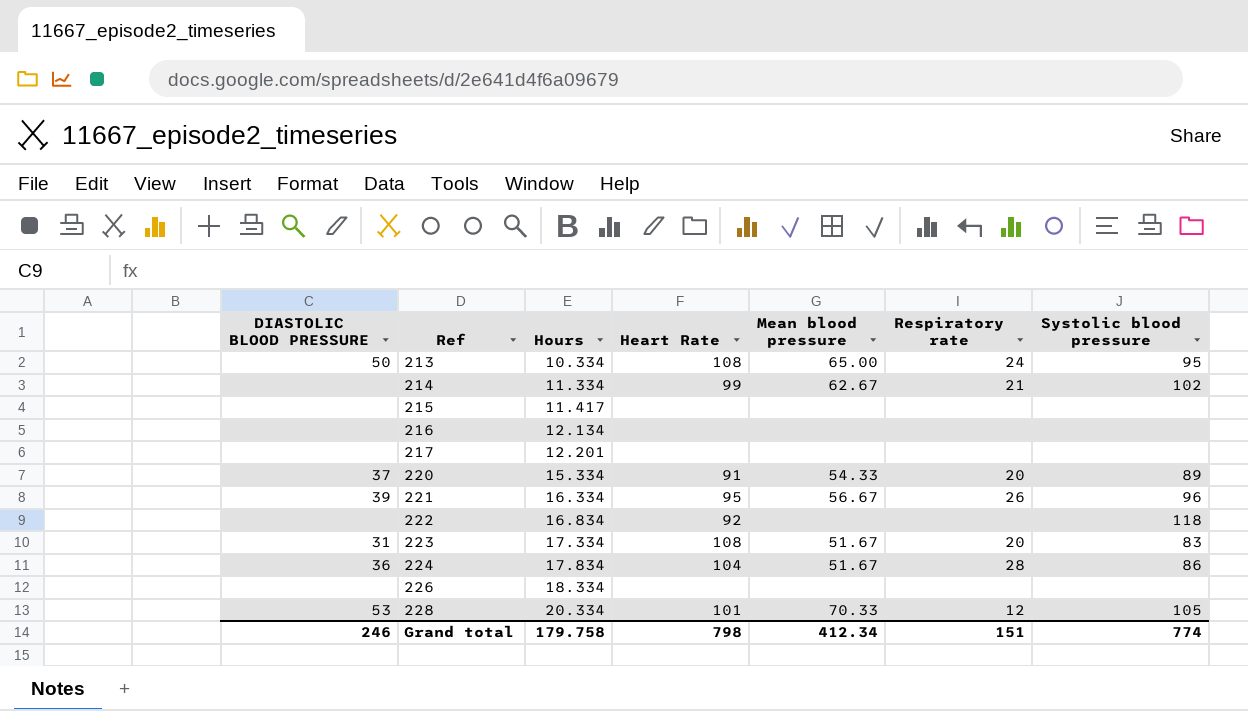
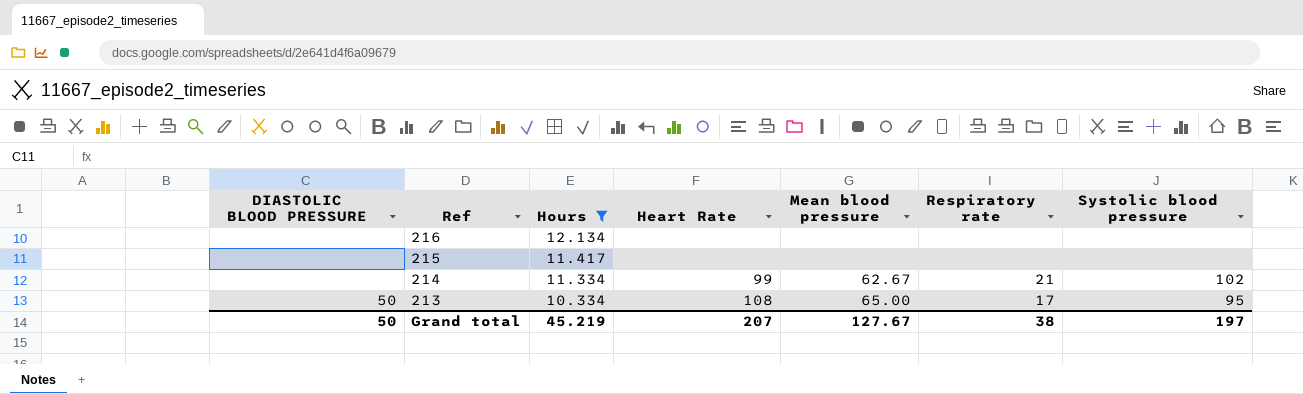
filter: none -> Hours <= 12.134
row order: Ref ascending -> Ref descending
213 | Respiratory rate: 24 -> 17
Grand total | DIASTOLIC BLOOD PRESSURE: 246 -> 50
Grand total | Hours: 179.758 -> 45.219
Grand total | Heart Rate: 798 -> 207
Grand total | Mean blood pressure: 412.34 -> 127.67
Grand total | Respiratory rate: 151 -> 38
Grand total | Systolic blood pressure: 774 -> 197

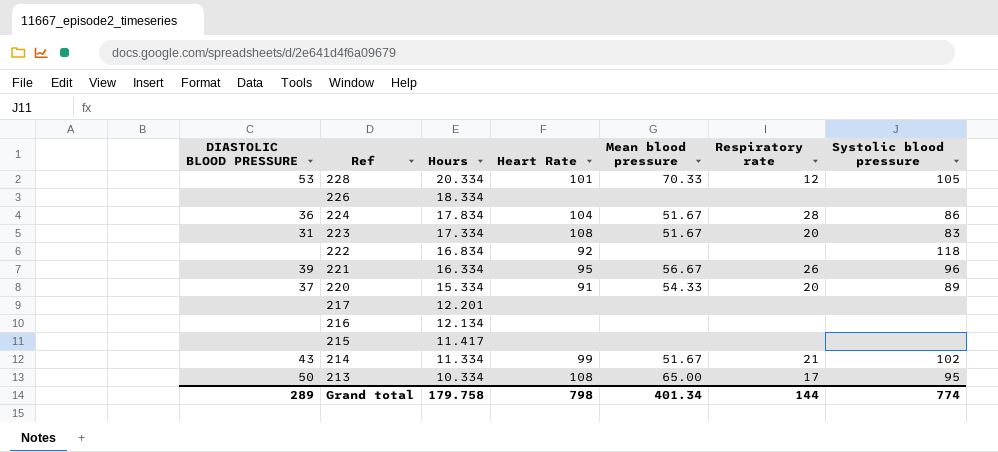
filter: Hours <= 12.134 -> none
214 | DIASTOLIC BLOOD PRESSURE: none -> 43
214 | Mean blood pressure: 62.67 -> 51.67
Grand total | DIASTOLIC BLOOD PRESSURE: 50 -> 289
Grand total | Hours: 45.219 -> 179.758
Grand total | Heart Rate: 207 -> 798
Grand total | Mean blood pressure: 127.67 -> 401.34
Grand total | Respiratory rate: 38 -> 144
Grand total | Systolic blood pressure: 197 -> 774

